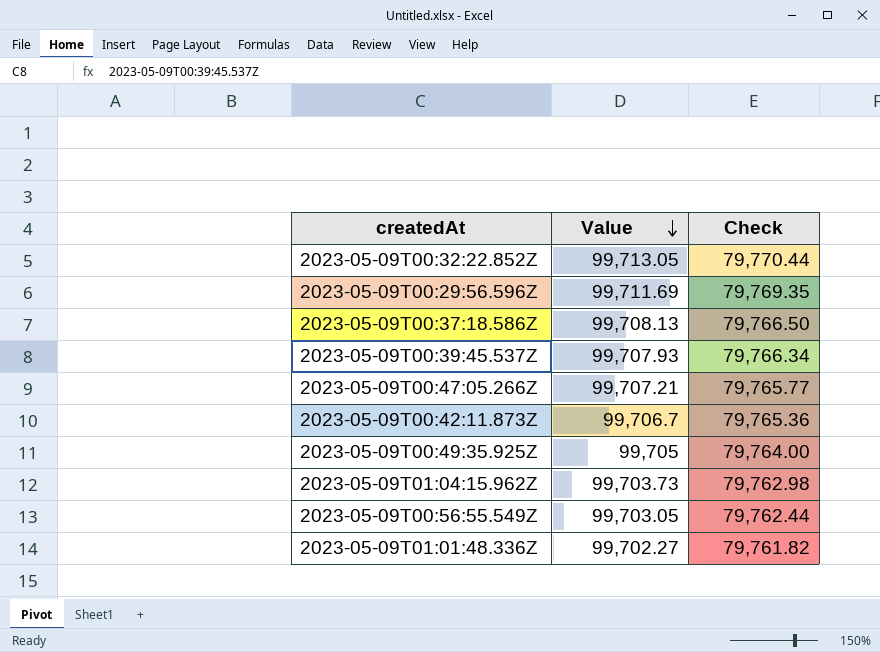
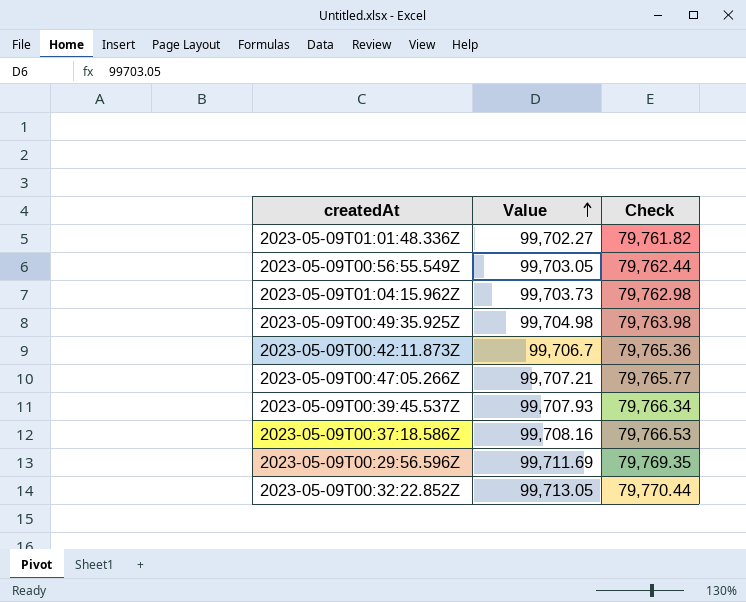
row order: Value descending -> Value ascending
2023-05-09T00:49:35.925Z | Value: 99,705 -> 99,704.98
2023-05-09T00:49:35.925Z | Check: 79,764.00 -> 79,763.98
2023-05-09T00:37:18.586Z | Value: 99,708.13 -> 99,708.16
2023-05-09T00:37:18.586Z | Check: 79,766.50 -> 79,766.53

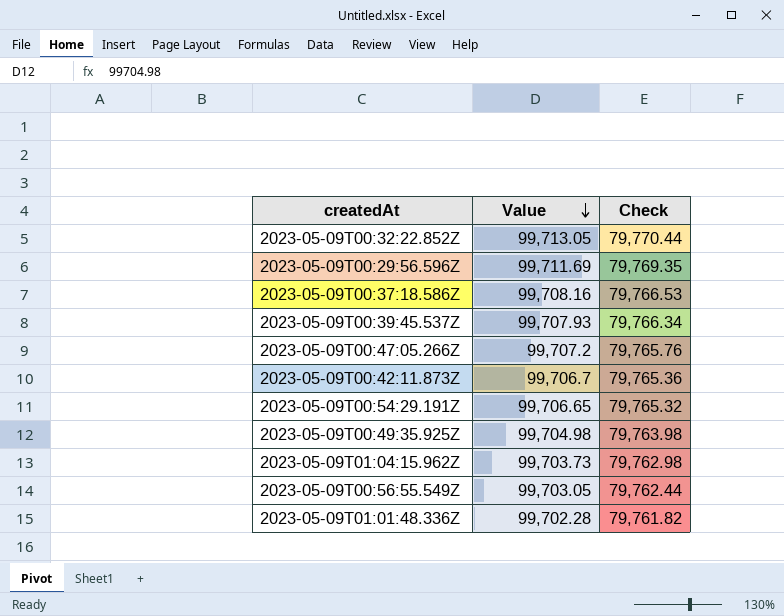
row order: Value ascending -> Value descending
2023-05-09T00:47:05.266Z | Value: 99,707.21 -> 99,707.2
2023-05-09T00:47:05.266Z | Check: 79,765.77 -> 79,765.76
row 2023-05-09T00:54:29.191Z: none -> 99,706.65 | 79,765.32
2023-05-09T01:01:48.336Z | Value: 99,702.27 -> 99,702.28

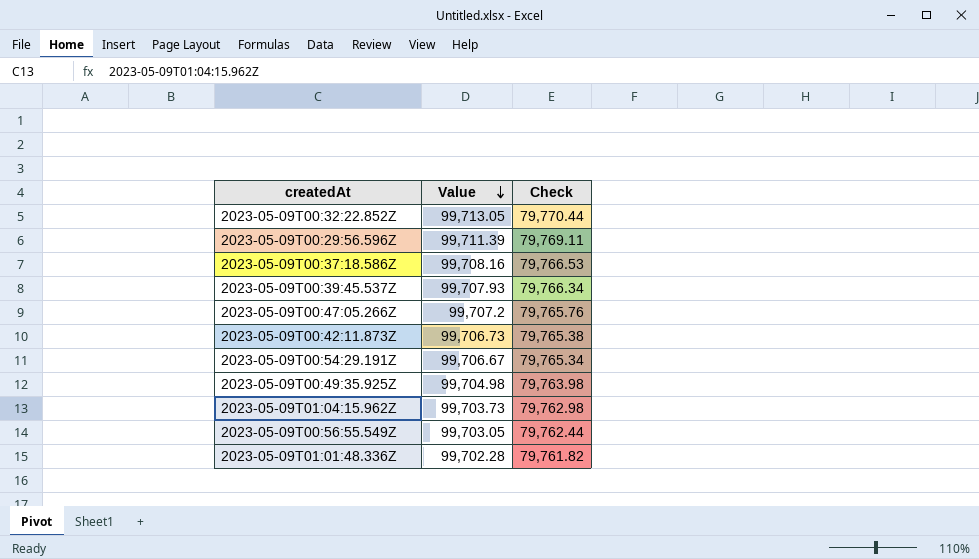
2023-05-09T00:29:56.596Z | Value: 99,711.69 -> 99,711.39
2023-05-09T00:29:56.596Z | Check: 79,769.35 -> 79,769.11
2023-05-09T00:42:11.873Z | Value: 99,706.7 -> 99,706.73
2023-05-09T00:42:11.873Z | Check: 79,765.36 -> 79,765.38
2023-05-09T00:54:29.191Z | Value: 99,706.65 -> 99,706.67
2023-05-09T00:54:29.191Z | Check: 79,765.32 -> 79,765.34

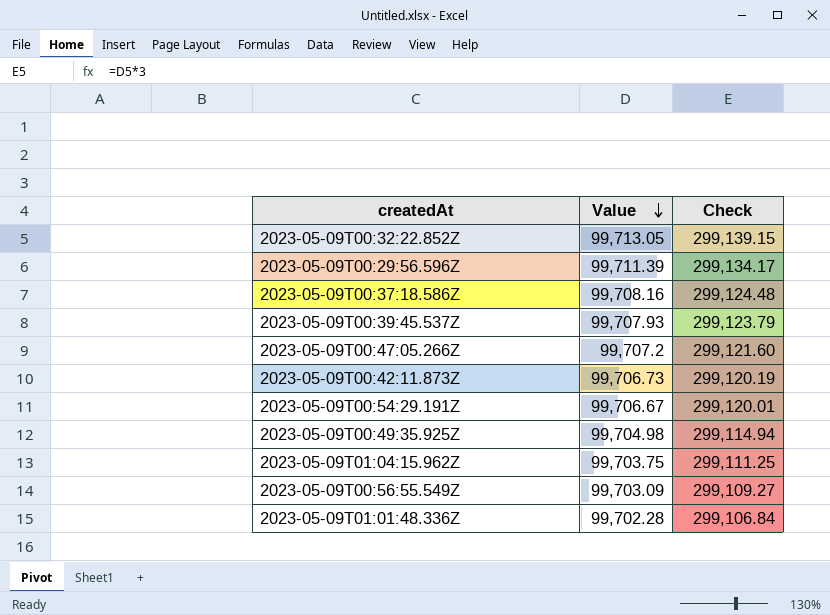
column Check | formula: [Value] * 0.8 -> [Value] * 3
2023-05-09T01:04:15.962Z | Value: 99,703.73 -> 99,703.75
2023-05-09T00:56:55.549Z | Value: 99,703.05 -> 99,703.09

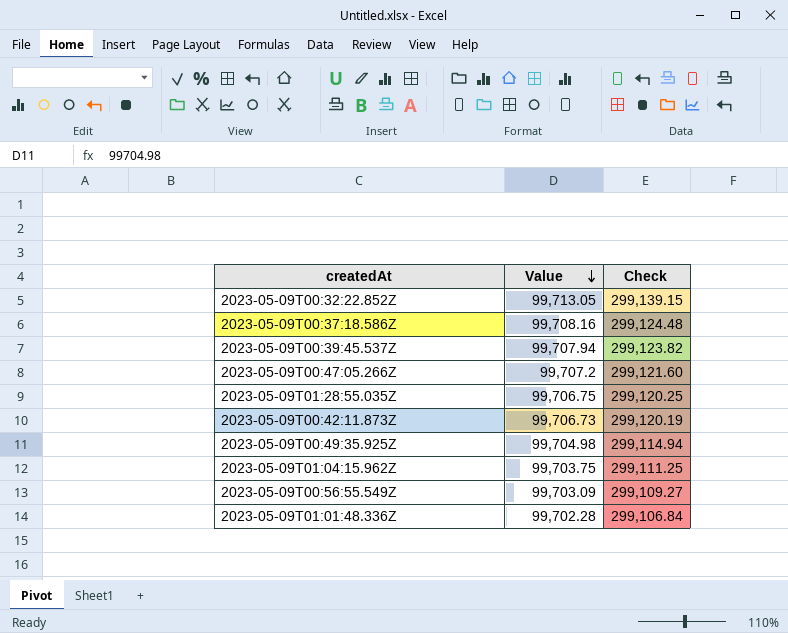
row 2023-05-09T00:29:56.596Z: 99,711.39 | 299,134.17 -> none
row 2023-05-09T00:54:29.191Z: 99,706.67 | 299,120.01 -> none
2023-05-09T00:39:45.537Z | Value: 99,707.93 -> 99,707.94
2023-05-09T00:39:45.537Z | Check: 299,123.79 -> 299,123.82
row 2023-05-09T01:28:55.035Z: none -> 99,706.75 | 299,120.25

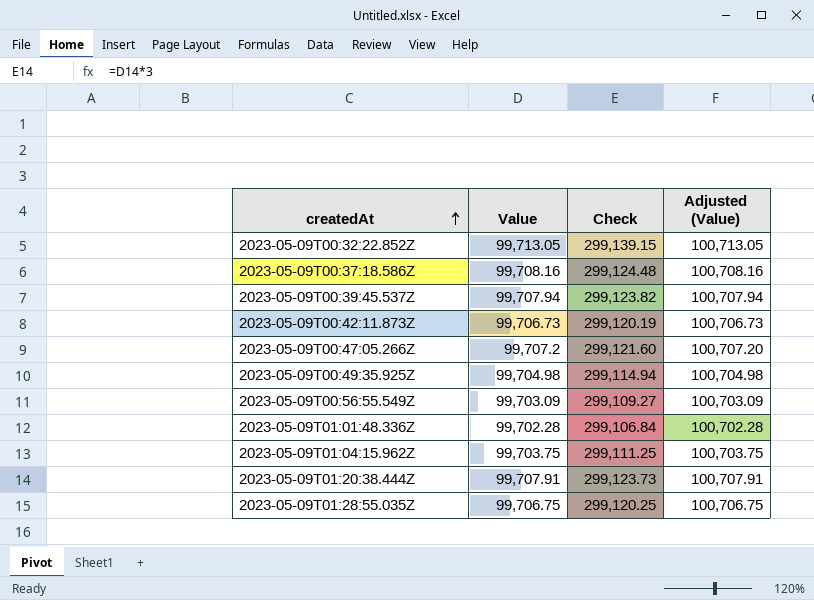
row order: Value descending -> createdAt ascending
column Adjusted (Value) | formula: none -> [Value] + 1000
row 2023-05-09T01:20:38.444Z: none -> 99,707.91 | 299,123.73 | 100,707.91

